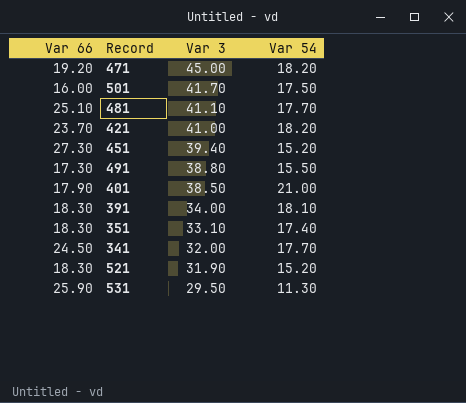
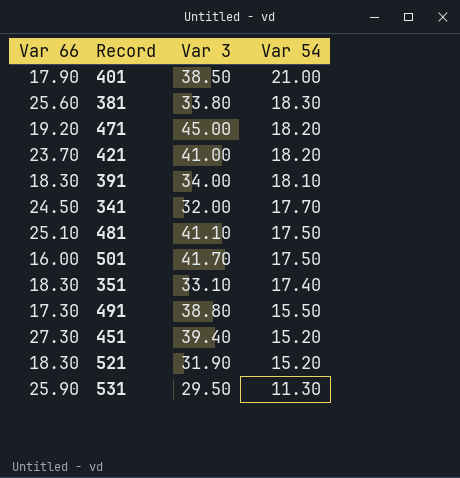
row order: Var 3 descending -> Var 54 descending
row 381: none -> 25.60 | 33.80 | 18.30
481 | Var 54: 17.70 -> 17.50

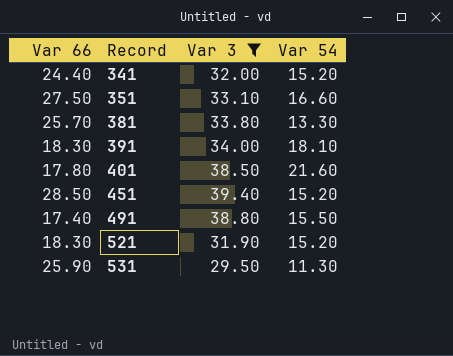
filter: none -> Var 3 <= 39.40
row order: Var 54 descending -> Record ascending
341 | Var 66: 24.50 -> 24.40
341 | Var 54: 17.70 -> 15.20
351 | Var 66: 18.30 -> 27.50
351 | Var 54: 17.40 -> 16.60
381 | Var 66: 25.60 -> 25.70
381 | Var 54: 18.30 -> 13.30
401 | Var 66: 17.90 -> 17.80
401 | Var 54: 21.00 -> 21.60
451 | Var 66: 27.30 -> 28.50
491 | Var 66: 17.30 -> 17.40

